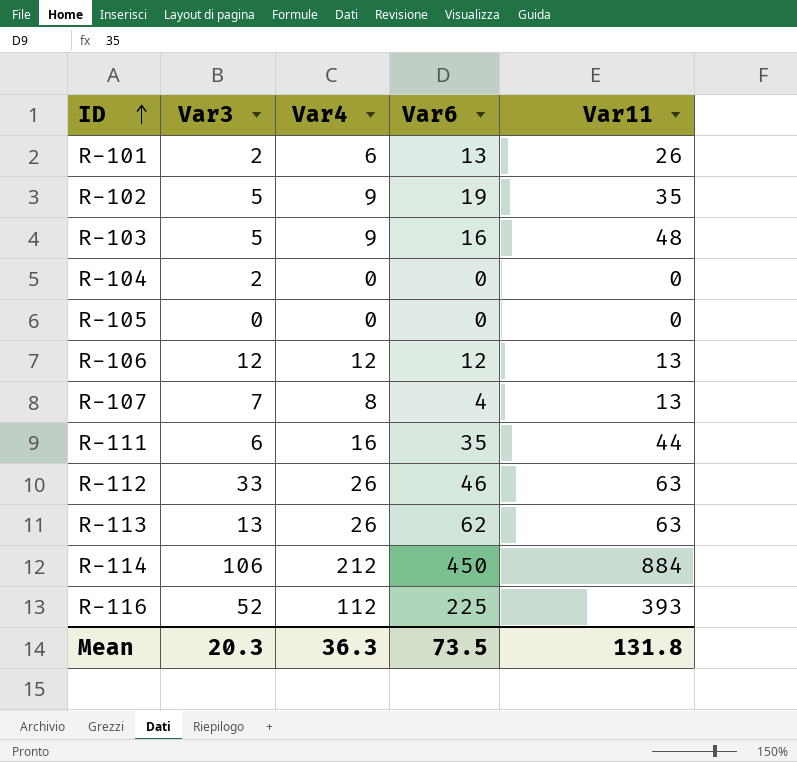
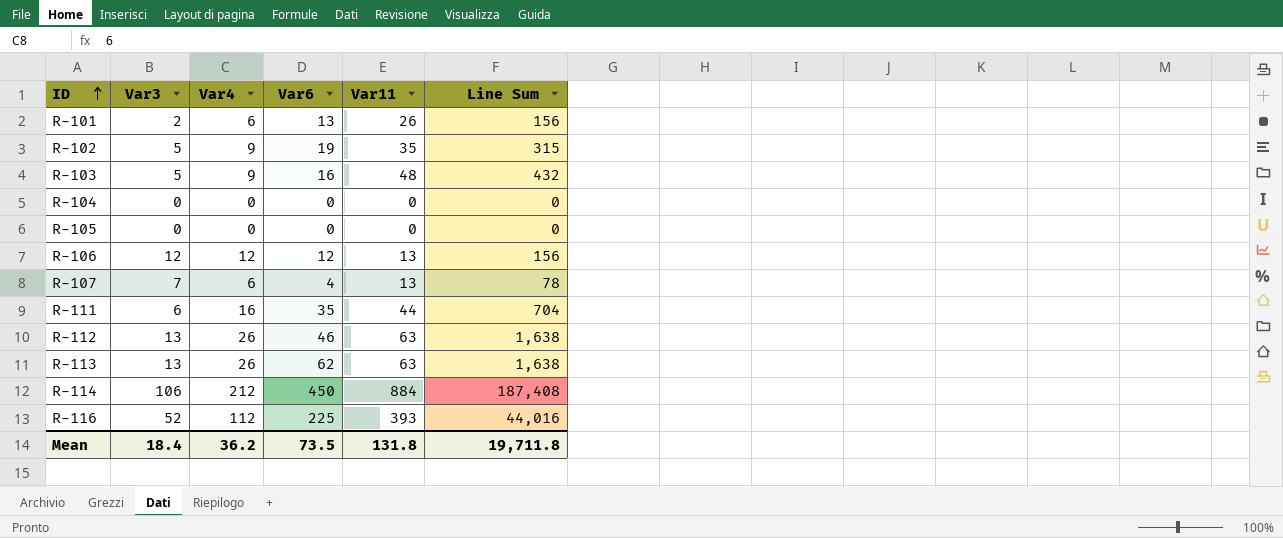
column Line Sum | formula: none -> [Var4] * [Var11]
R-104 | Var3: 2 -> 0
R-107 | Var4: 8 -> 6
R-112 | Var3: 33 -> 13
Mean | Var3: 20.3 -> 18.4
Mean | Var4: 36.3 -> 36.2

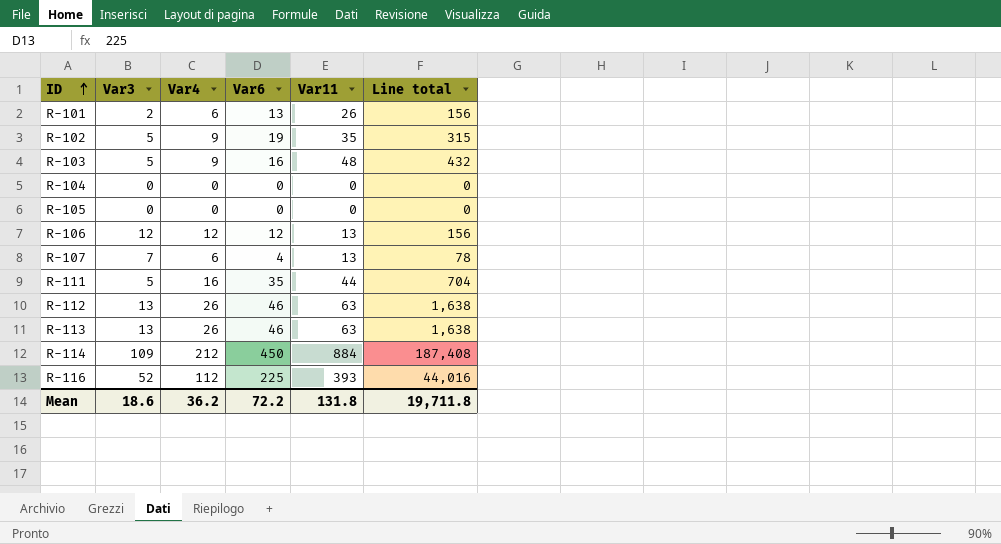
column name: Line Sum -> Line total
R-111 | Var3: 6 -> 5
R-113 | Var6: 62 -> 46
R-114 | Var3: 106 -> 109
Mean | Var3: 18.4 -> 18.6
Mean | Var6: 73.5 -> 72.2

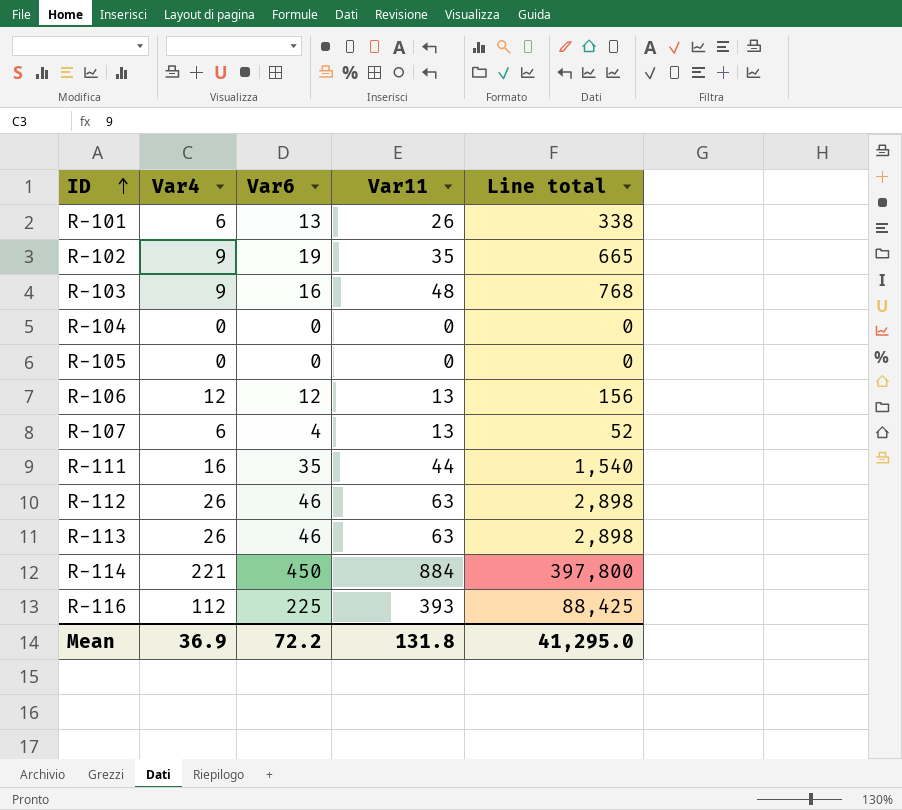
column Var3 | position: 2 -> none
column Line total | formula: [Var4] * [Var11] -> [Var6] * [Var11]
R-114 | Var4: 212 -> 221
Mean | Var4: 36.2 -> 36.9
Mean | Line total: 19,711.8 -> 41,295.0

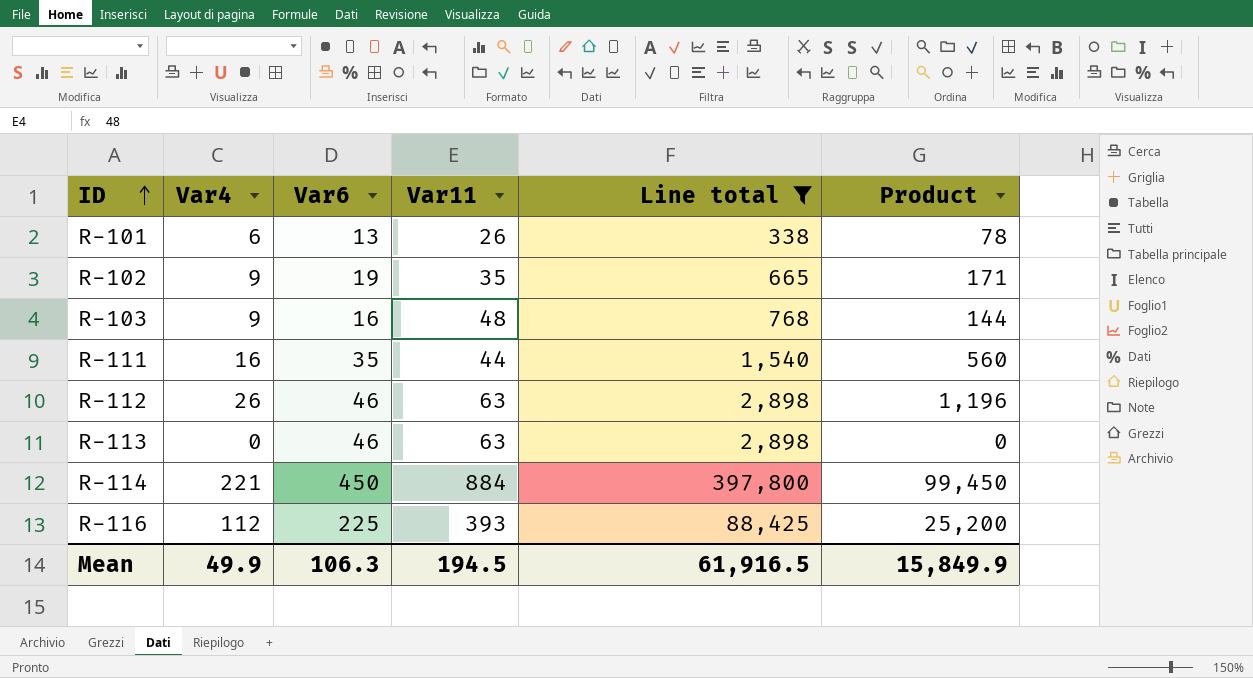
filter: none -> Line total >= 338
column Product | formula: none -> [Var4] * [Var6]
R-113 | Var4: 26 -> 0
Mean | Var4: 36.9 -> 49.9
Mean | Var6: 72.2 -> 106.3
Mean | Var11: 131.8 -> 194.5
Mean | Line total: 41,295.0 -> 61,916.5

